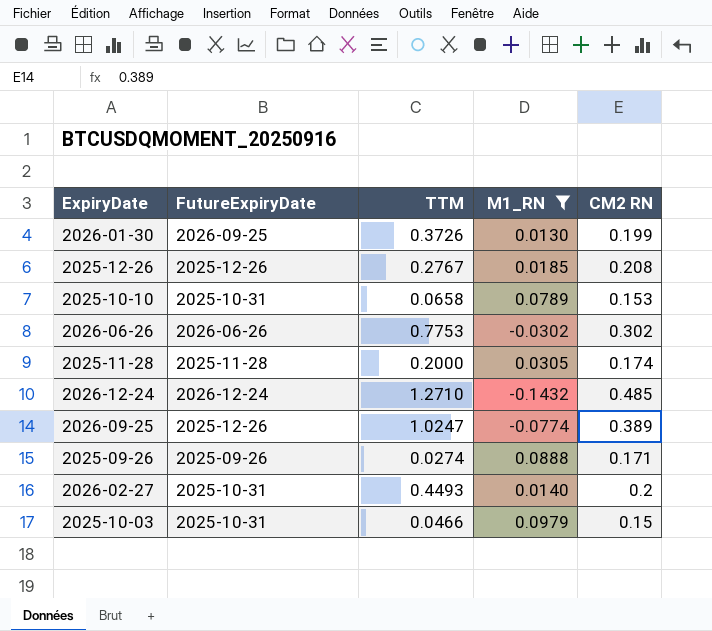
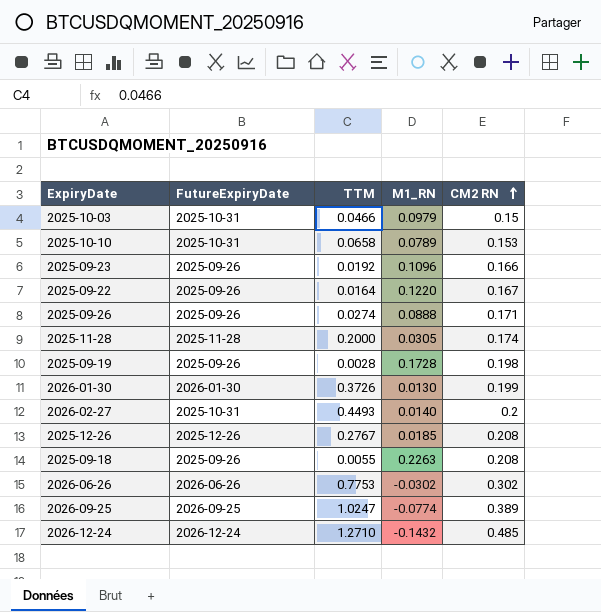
filter: M1_RN <= 0.0979 -> none
row order: none -> CM2 RN ascending
2026-01-30 | FutureExpiryDate: 2026-09-25 -> 2026-01-30
2026-09-25 | FutureExpiryDate: 2025-12-26 -> 2026-09-25

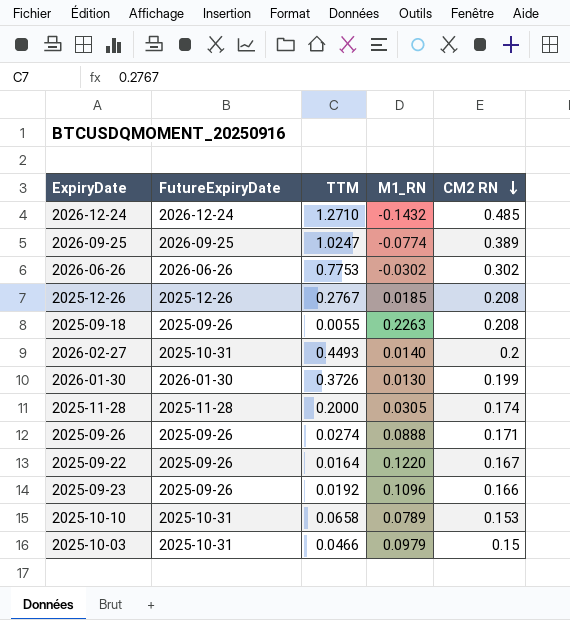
row order: CM2 RN ascending -> CM2 RN descending
row 2025-09-19: 2025-09-26 | 0.0028 | 0.1728 | 0.198 -> none

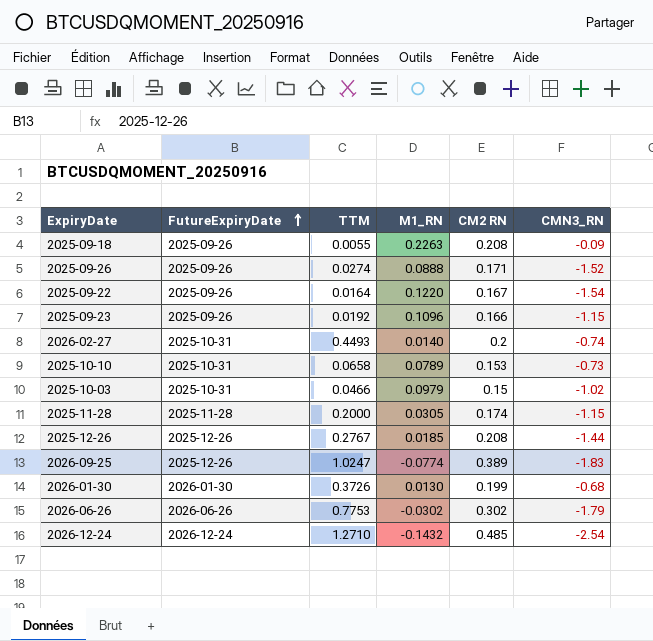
row order: CM2 RN descending -> FutureExpiryDate ascending
column CMN3_RN | position: none -> 6
2026-09-25 | FutureExpiryDate: 2026-09-25 -> 2025-12-26

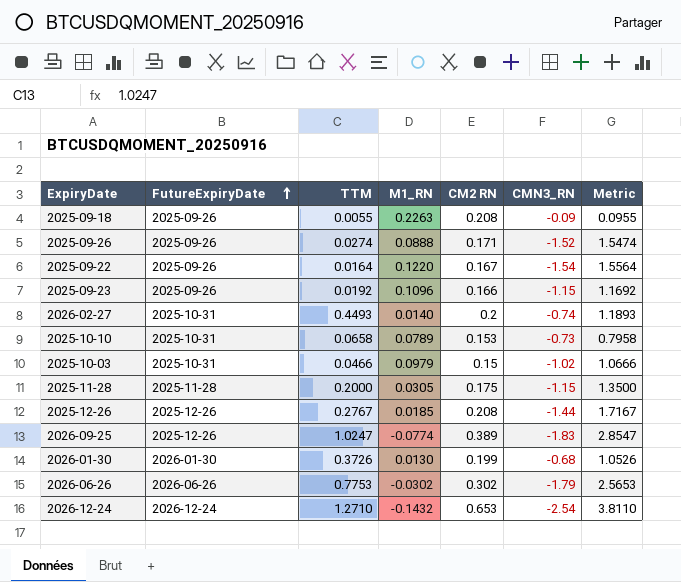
column Metric | formula: none -> [TTM] - [CMN3_RN]
2025-11-28 | CM2 RN: 0.174 -> 0.175
2026-12-24 | CM2 RN: 0.485 -> 0.653

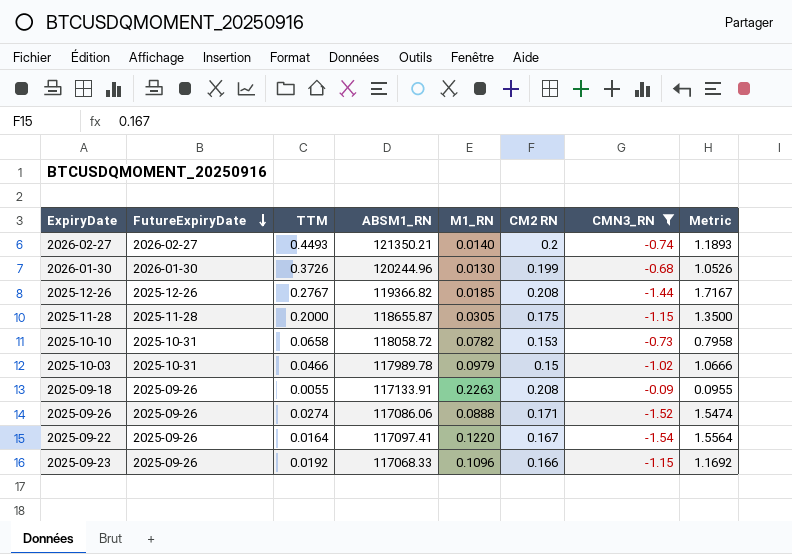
filter: none -> CMN3_RN >= -1.54
row order: FutureExpiryDate ascending -> FutureExpiryDate descending
column ABSM1_RN | position: none -> 4
2026-02-27 | FutureExpiryDate: 2025-10-31 -> 2026-02-27
2025-10-10 | M1_RN: 0.0789 -> 0.0782

